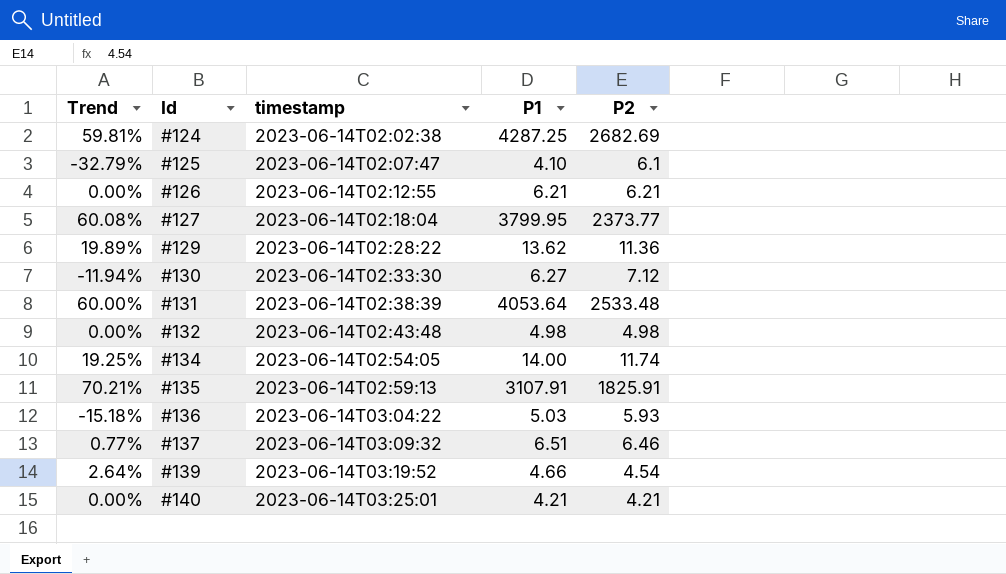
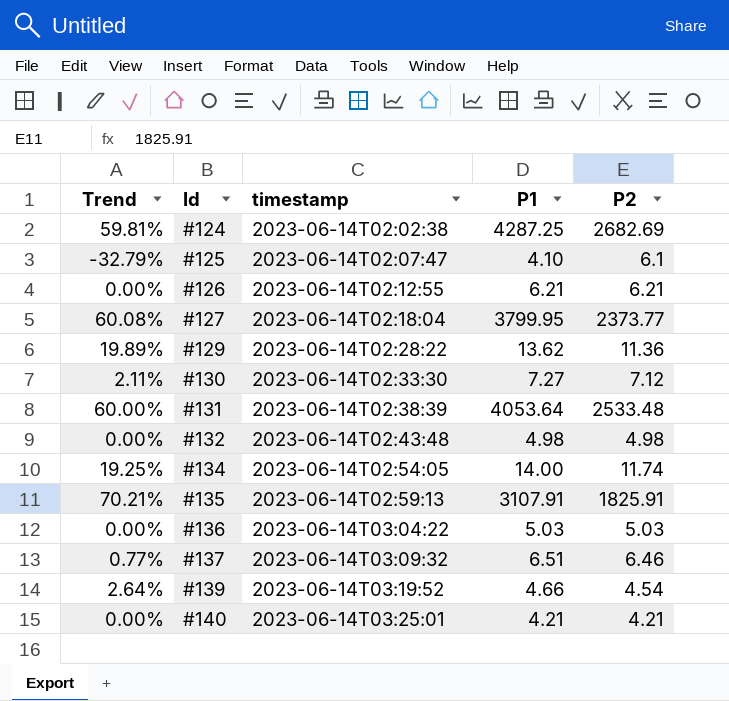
#130 | Trend: -11.94% -> 2.11%
#130 | P1: 6.27 -> 7.27
#136 | Trend: -15.18% -> 0.00%
#136 | P2: 5.93 -> 5.03

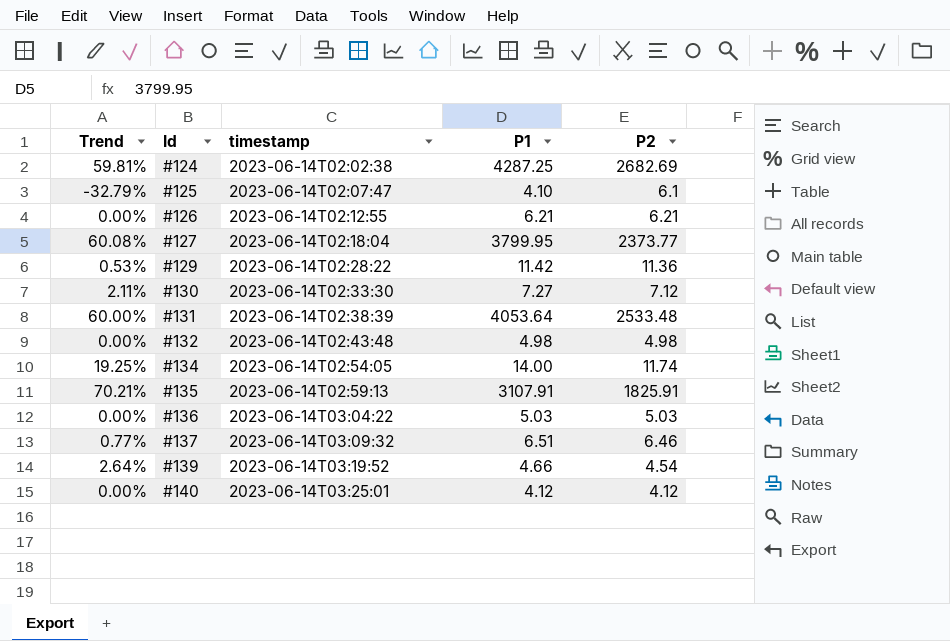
#129 | Trend: 19.89% -> 0.53%
#129 | P1: 13.62 -> 11.42
#140 | P1: 4.21 -> 4.12
#140 | P2: 4.21 -> 4.12

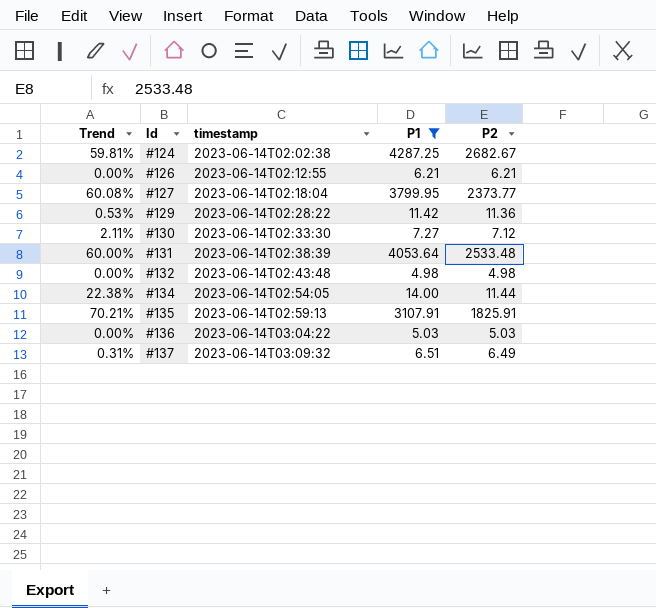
filter: none -> P1 >= 4.98
#124 | P2: 2682.69 -> 2682.67
#134 | Trend: 19.25% -> 22.38%
#134 | P2: 11.74 -> 11.44
#137 | Trend: 0.77% -> 0.31%
#137 | P2: 6.46 -> 6.49

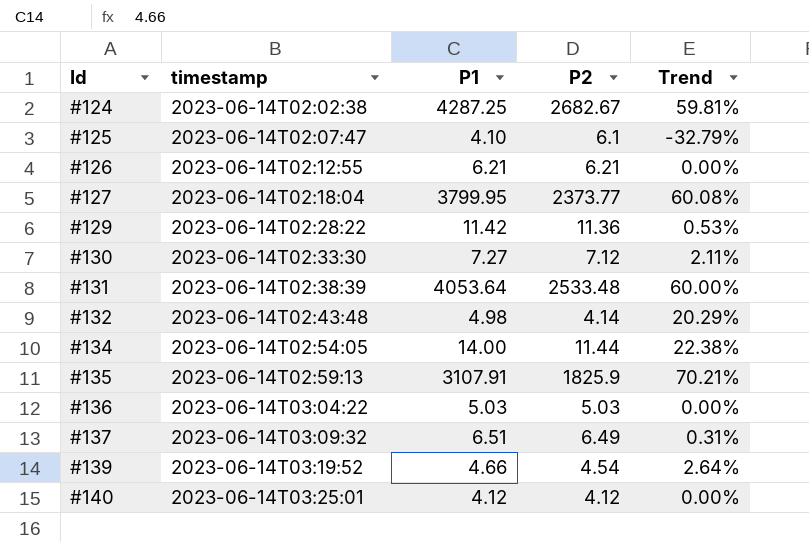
filter: P1 >= 4.98 -> none
column Trend | position: 1 -> 5
#132 | P2: 4.98 -> 4.14
#132 | Trend: 0.00% -> 20.29%
#135 | P2: 1825.91 -> 1825.9

